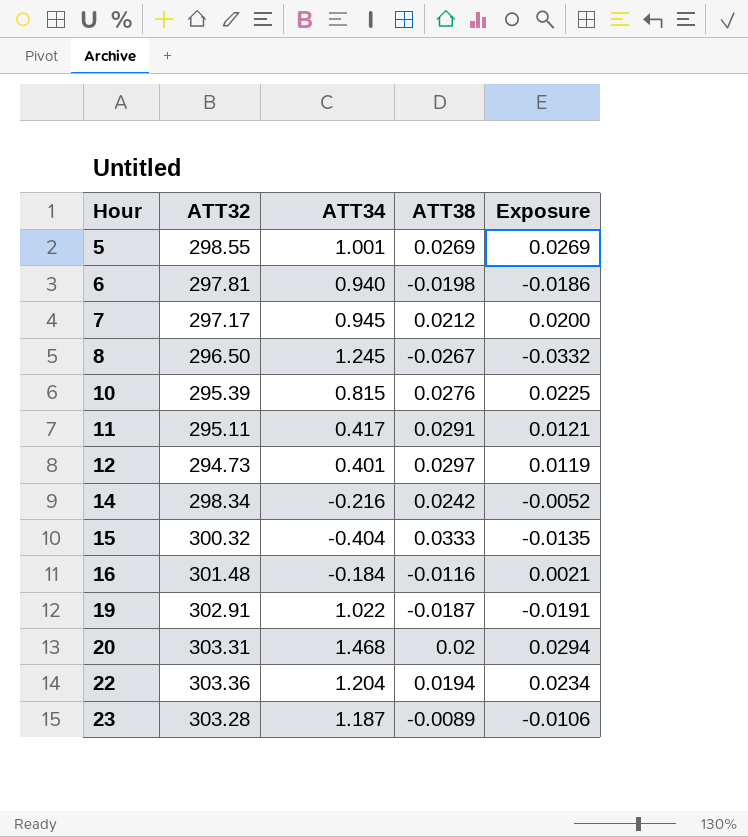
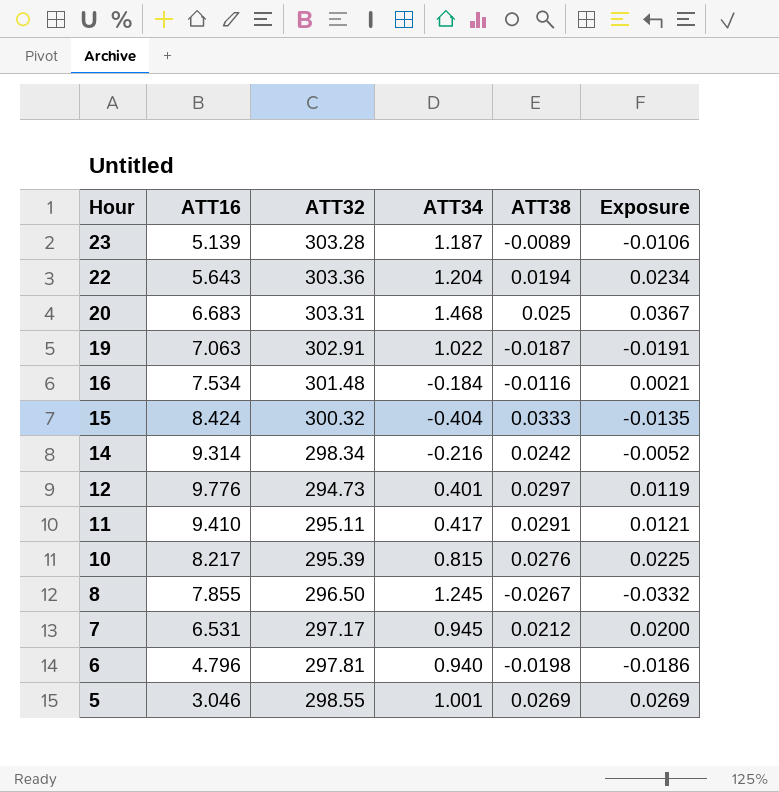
row order: Hour ascending -> Hour descending
column ATT16 | position: none -> 2
20 | ATT38: 0.02 -> 0.025
20 | Exposure: 0.0294 -> 0.0367

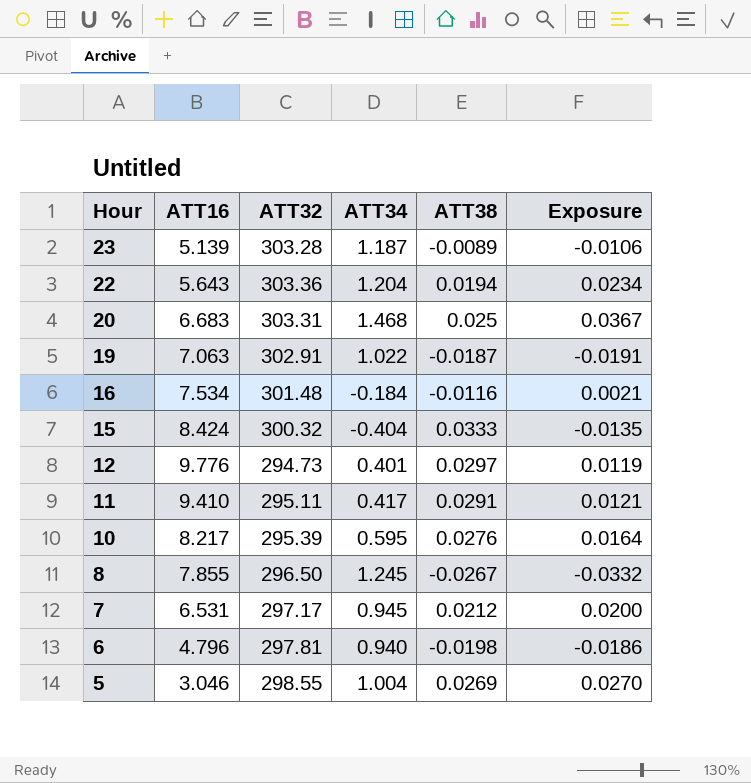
row 14: 9.314 | 298.34 | -0.216 | 0.0242 | -0.0052 -> none
10 | ATT34: 0.815 -> 0.595
10 | Exposure: 0.0225 -> 0.0164
5 | ATT34: 1.001 -> 1.004
5 | Exposure: 0.0269 -> 0.0270

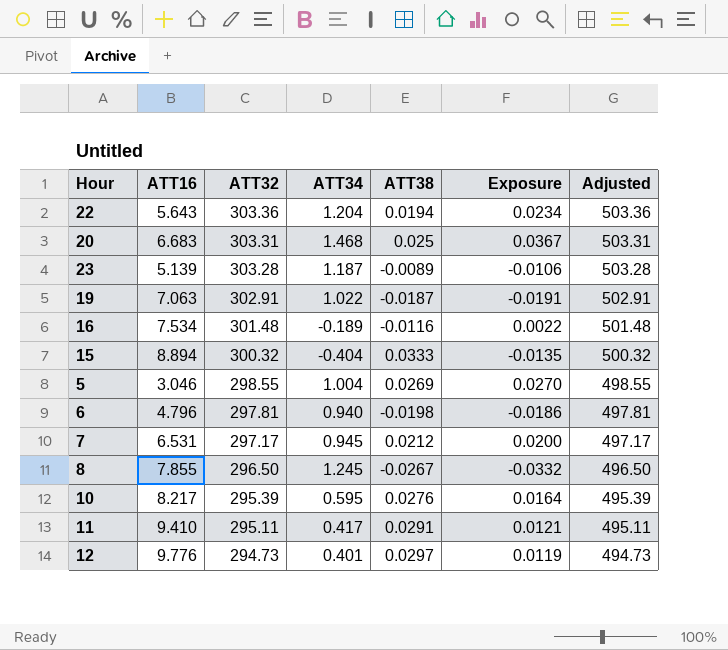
row order: Hour descending -> ATT32 descending
column Adjusted | formula: none -> [ATT32] + 200
16 | ATT34: -0.184 -> -0.189
16 | Exposure: 0.0021 -> 0.0022
15 | ATT16: 8.424 -> 8.894

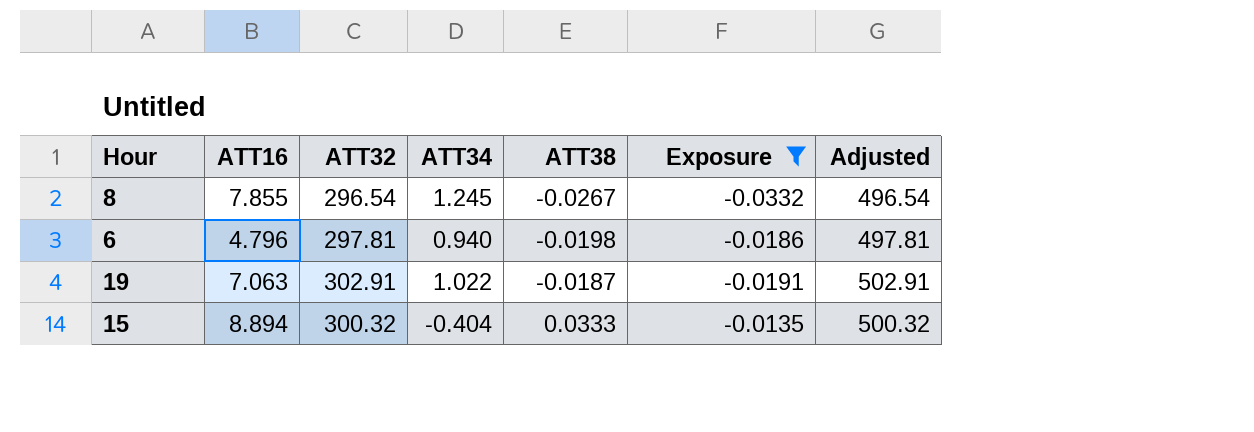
filter: none -> Exposure <= -0.0135
row order: ATT32 descending -> ATT38 ascending
8 | ATT32: 296.50 -> 296.54
8 | Adjusted: 496.50 -> 496.54

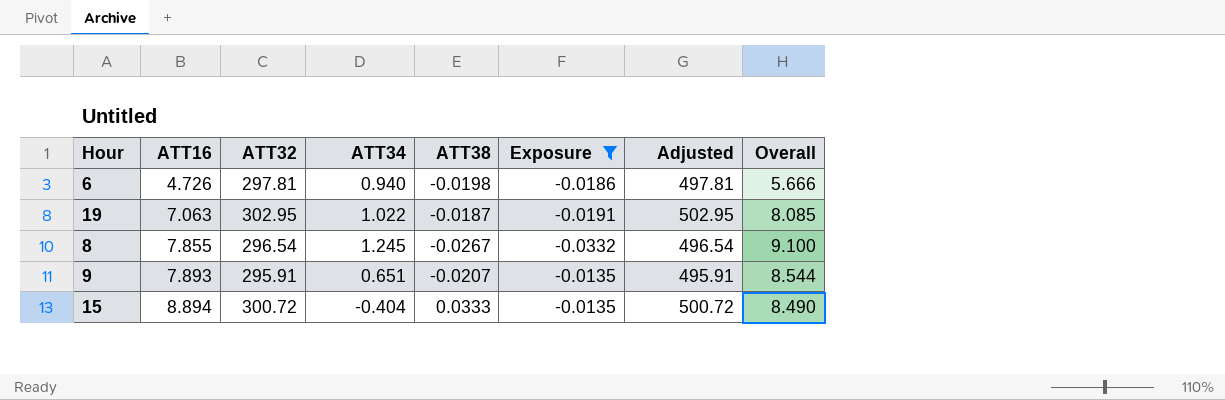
row order: ATT38 ascending -> ATT16 ascending
column Overall | formula: none -> [ATT16] + [ATT34]
6 | ATT16: 4.796 -> 4.726
19 | ATT32: 302.91 -> 302.95
19 | Adjusted: 502.91 -> 502.95
row 9: none -> 7.893 | 295.91 | 0.651 | -0.0207 | -0.0135 | 495.91 | 8.544
15 | ATT32: 300.32 -> 300.72
15 | Adjusted: 500.32 -> 500.72

